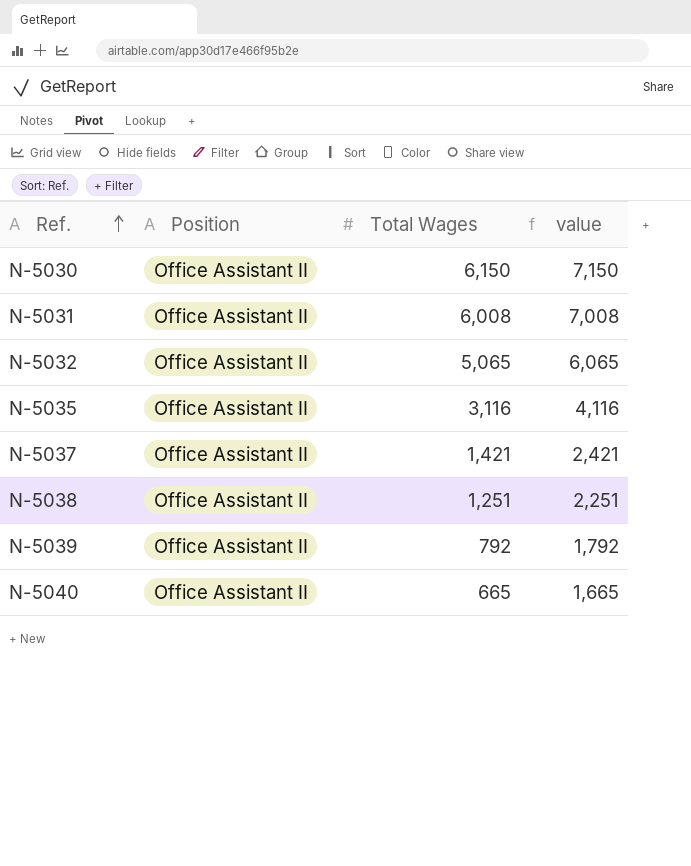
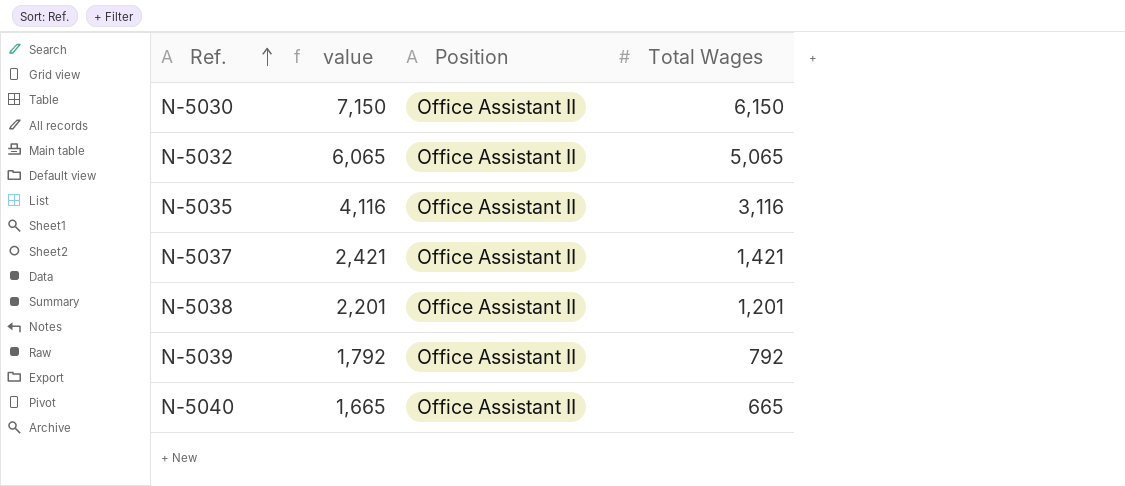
column value | position: 4 -> 2
row N-5031: Office Assistant II | 6,008 | 7,008 -> none
N-5038 | value: 2,251 -> 2,201
N-5038 | Total Wages: 1,251 -> 1,201

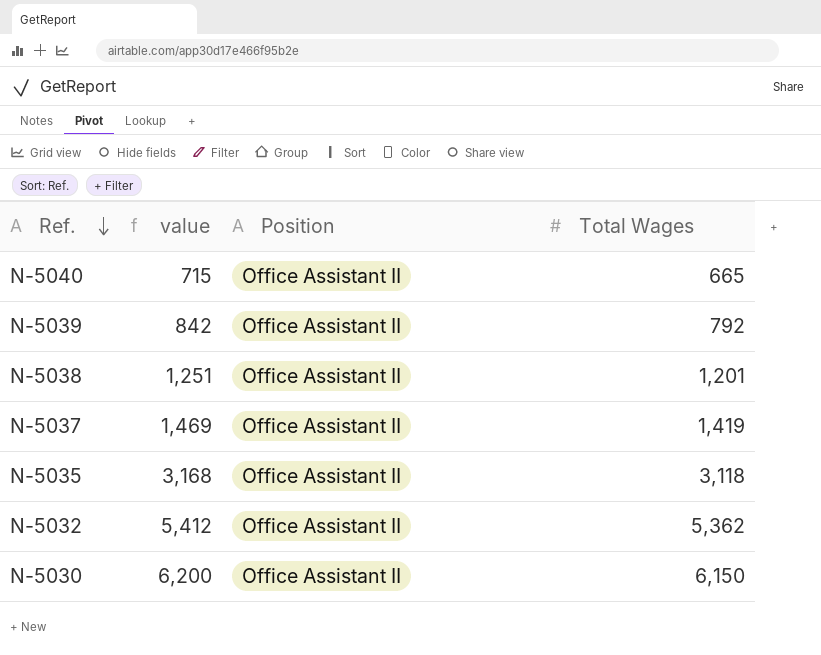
row order: Ref. ascending -> Ref. descending
column value | formula: [Total Wages] + 1000 -> [Total Wages] + 50
N-5037 | Total Wages: 1,421 -> 1,419
N-5035 | Total Wages: 3,116 -> 3,118
N-5032 | Total Wages: 5,065 -> 5,362

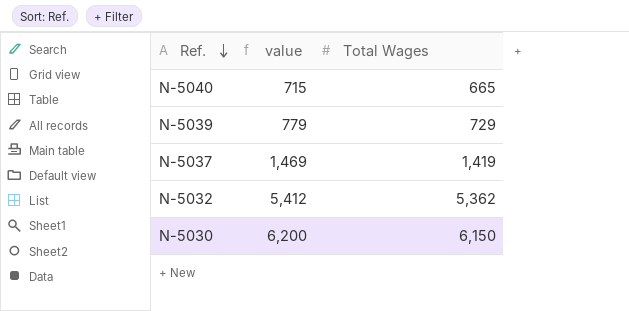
column Position | position: 3 -> none
row N-5038: 1,251 | Office Assistant II | 1,201 -> none
row N-5035: 3,168 | Office Assistant II | 3,118 -> none
N-5039 | value: 842 -> 779
N-5039 | Total Wages: 792 -> 729

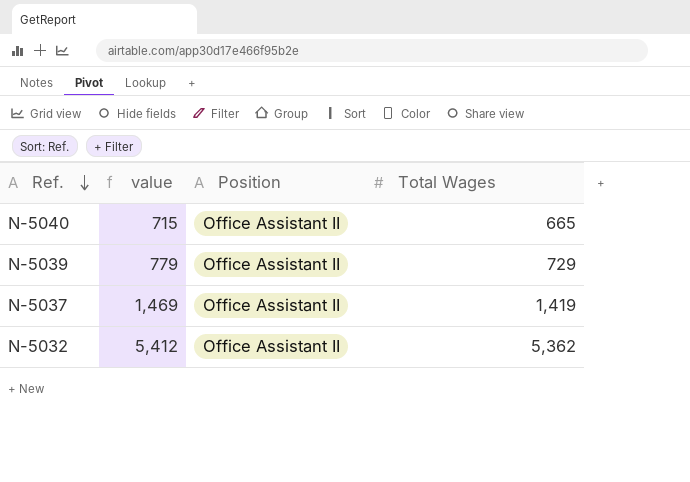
column Position | position: none -> 3
row N-5030: 6,200 | 6,150 -> none

